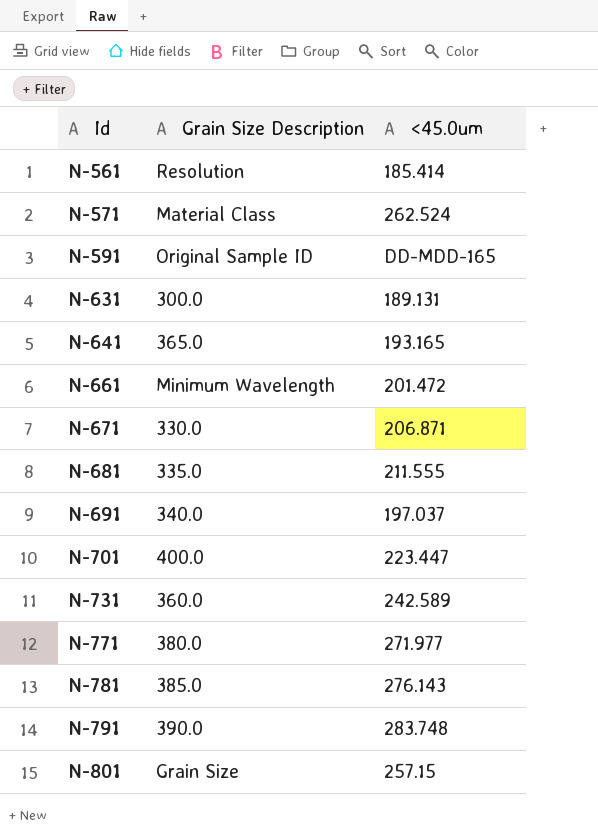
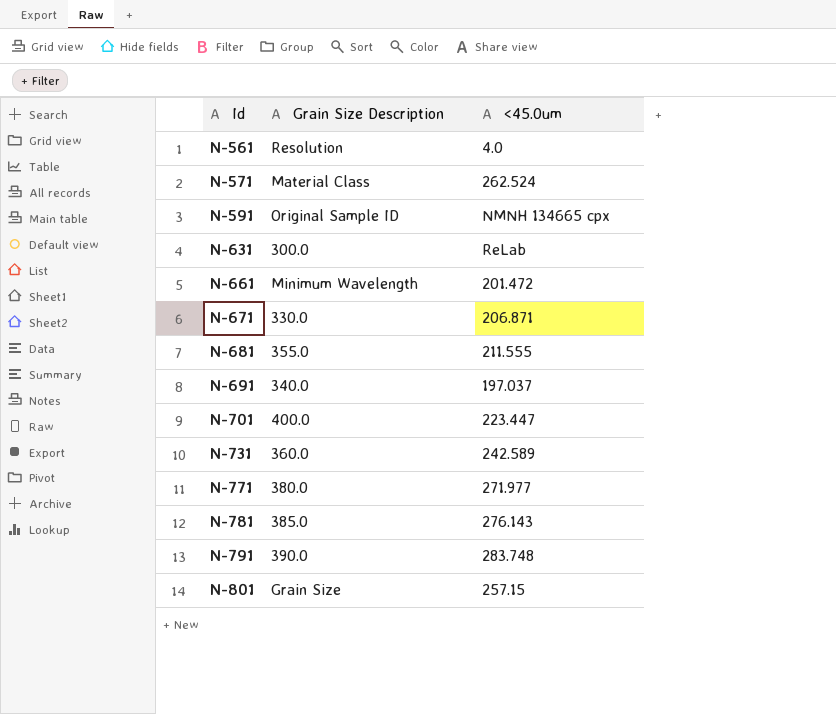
row N-641: 365.0 | 193.165 -> none
N-561 | <45.0um: 185.414 -> 4.0
N-591 | <45.0um: DD-MDD-165 -> NMNH 134665 cpx
N-631 | <45.0um: 189.131 -> ReLab
N-681 | Grain Size Description: 335.0 -> 355.0

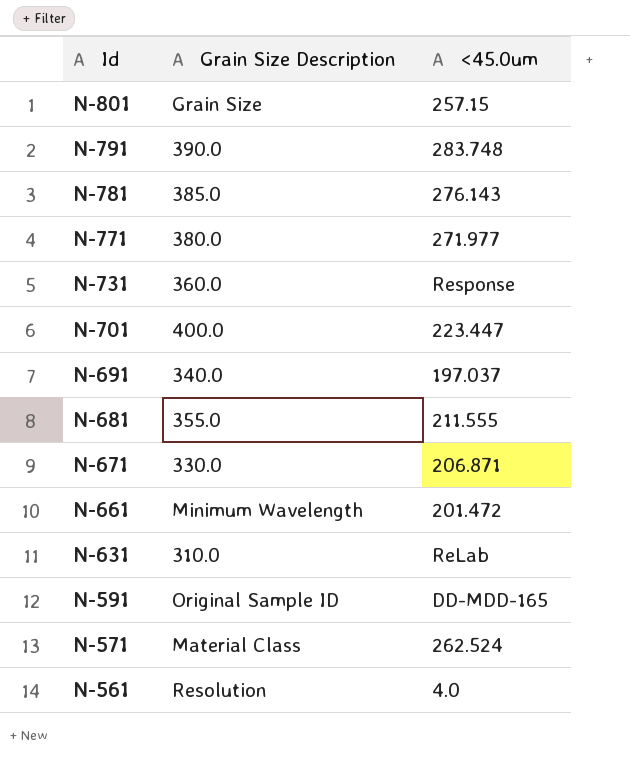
row order: Id ascending -> Id descending
N-731 | <45.0um: 242.589 -> Response
N-631 | Grain Size Description: 300.0 -> 310.0
N-591 | <45.0um: NMNH 134665 cpx -> DD-MDD-165

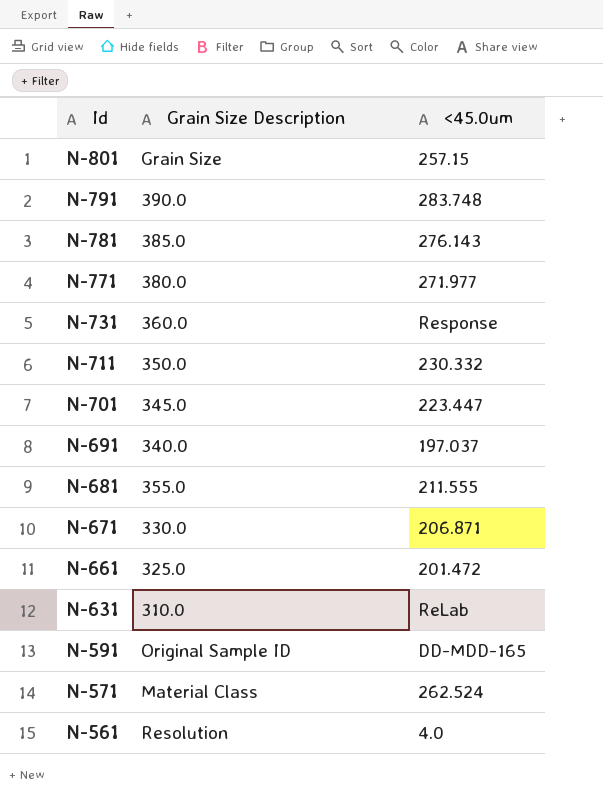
row N-711: none -> 350.0 | 230.332
N-701 | Grain Size Description: 400.0 -> 345.0
N-661 | Grain Size Description: Minimum Wavelength -> 325.0

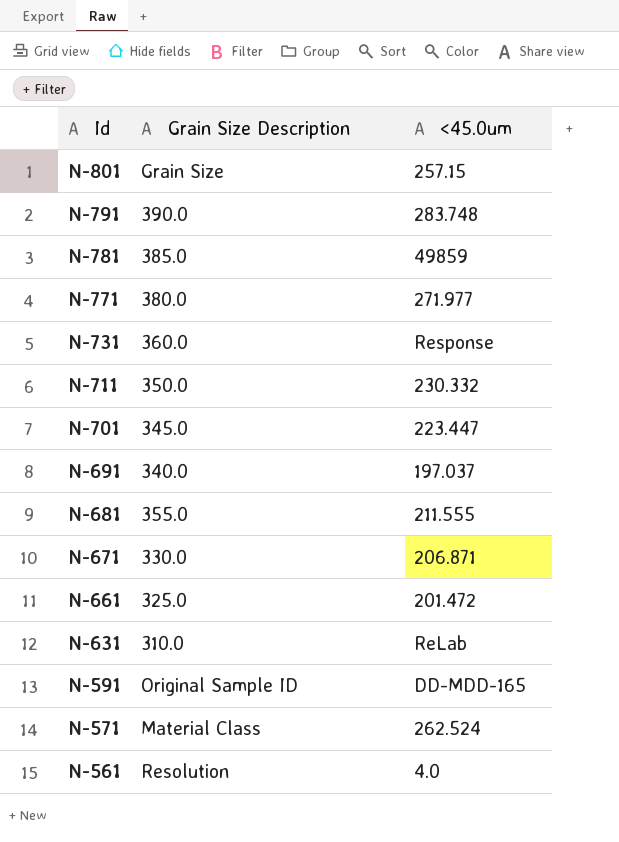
N-781 | <45.0um: 276.143 -> 49859

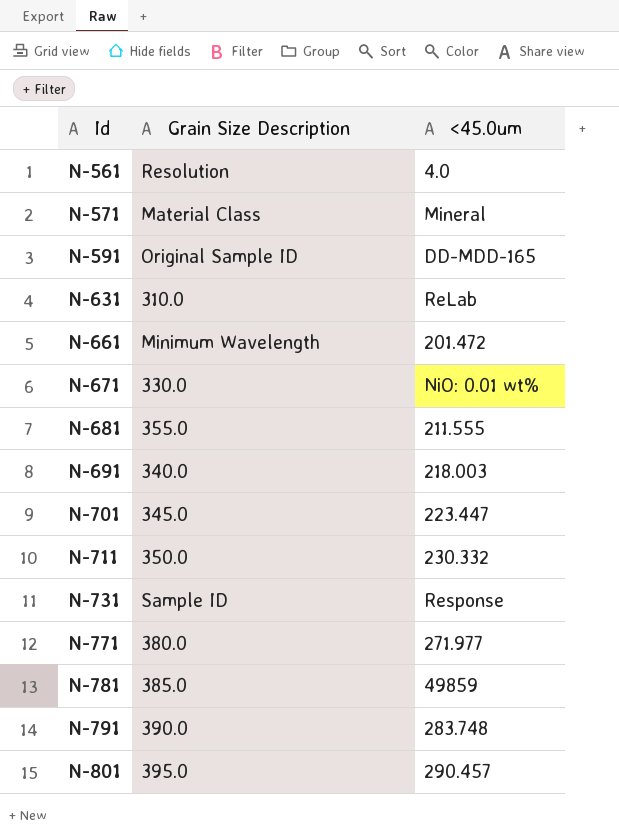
row order: Id descending -> Id ascending
N-571 | <45.0um: 262.524 -> Mineral
N-661 | Grain Size Description: 325.0 -> Minimum Wavelength
N-671 | <45.0um: 206.871 -> NiO: 0.01 wt%
N-691 | <45.0um: 197.037 -> 218.003
N-731 | Grain Size Description: 360.0 -> Sample ID
N-801 | Grain Size Description: Grain Size -> 395.0
N-801 | <45.0um: 257.15 -> 290.457

